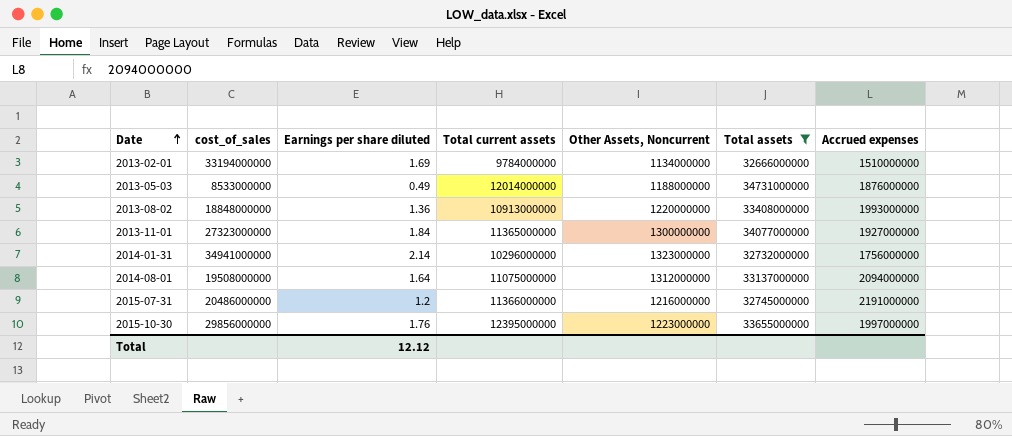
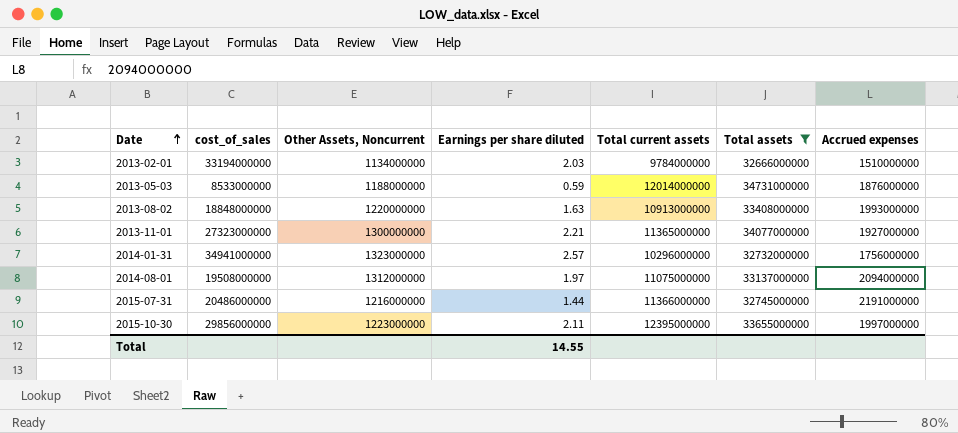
column Other Assets, Noncurrent | position: 5 -> 3
2013-02-01 | Earnings per share diluted: 1.69 -> 2.03
2013-05-03 | Earnings per share diluted: 0.49 -> 0.59
2013-08-02 | Earnings per share diluted: 1.36 -> 1.63
2013-11-01 | Earnings per share diluted: 1.84 -> 2.21
2014-01-31 | Earnings per share diluted: 2.14 -> 2.57
2014-08-01 | Earnings per share diluted: 1.64 -> 1.97
2015-07-31 | Earnings per share diluted: 1.2 -> 1.44
2015-10-30 | Earnings per share diluted: 1.76 -> 2.11
Total | Earnings per share diluted: 12.12 -> 14.55

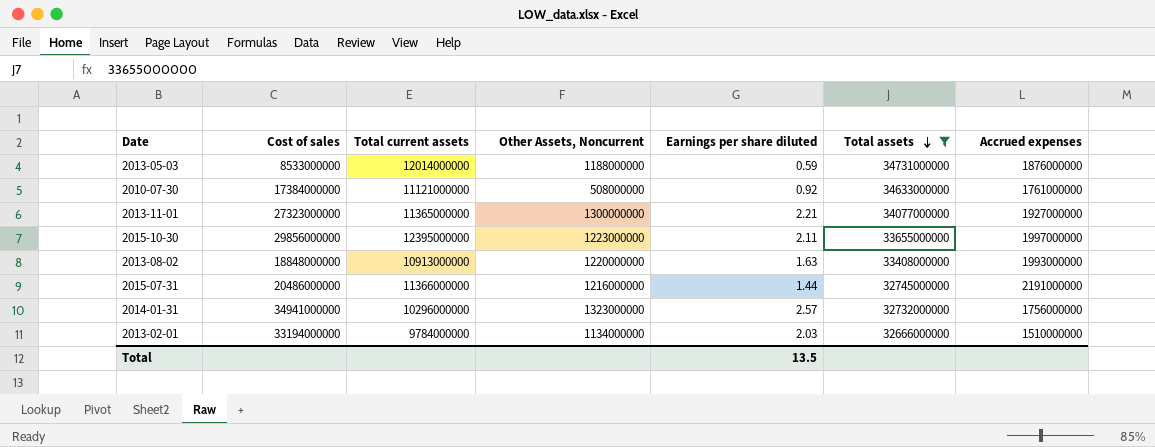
row order: Date ascending -> Total assets descending
column name: cost_of_sales -> Cost of sales
column Total current assets | position: 5 -> 3
row 2014-08-01: 19508000000 | 1312000000 | 1.97 | 11075000000 | 33137000000 | 2094000000 -> none
row 2010-07-30: none -> 17384000000 | 11121000000 | 508000000 | 0.92 | 34633000000 | 1761000000
Total | Earnings per share diluted: 14.55 -> 13.5

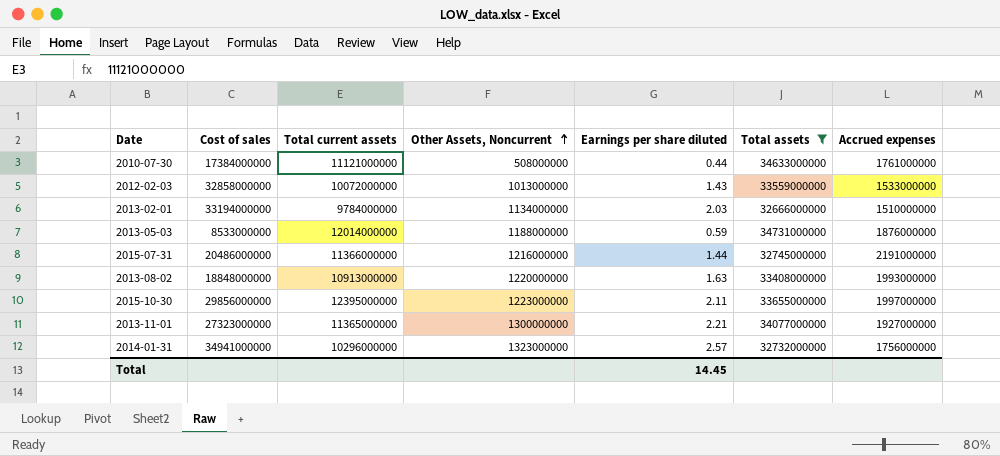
row order: Total assets descending -> Other Assets, Noncurrent ascending
2010-07-30 | Earnings per share diluted: 0.92 -> 0.44
row 2012-02-03: none -> 32858000000 | 10072000000 | 1013000000 | 1.43 | 33559000000 | 1533000000
Total | Earnings per share diluted: 13.5 -> 14.45

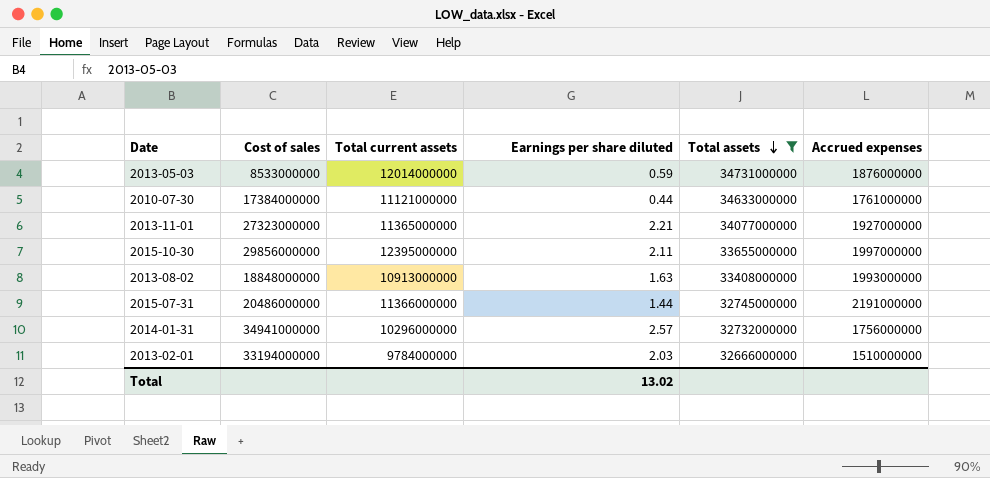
row order: Other Assets, Noncurrent ascending -> Total assets descending
column Other Assets, Noncurrent | position: 4 -> none
row 2012-02-03: 32858000000 | 10072000000 | 1013000000 | 1.43 | 33559000000 | 1533000000 -> none
Total | Earnings per share diluted: 14.45 -> 13.02

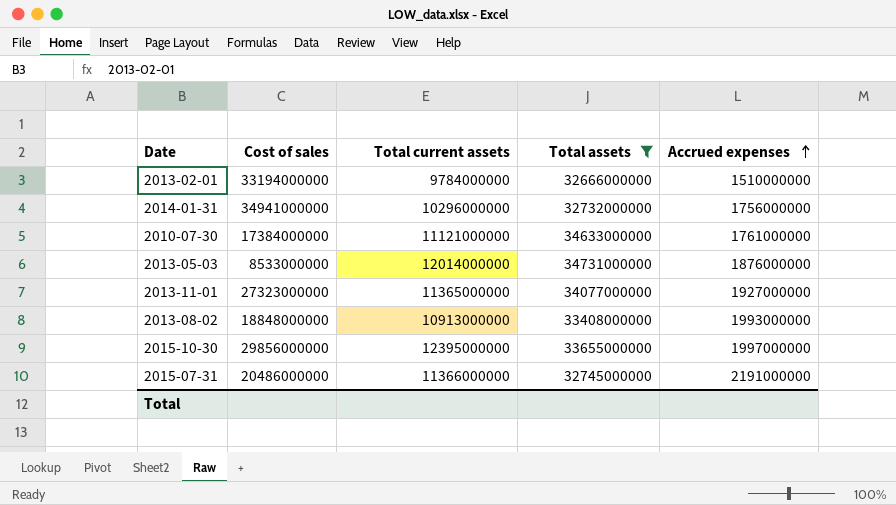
row order: Total assets descending -> Accrued expenses ascending
column Earnings per share diluted | position: 4 -> none

